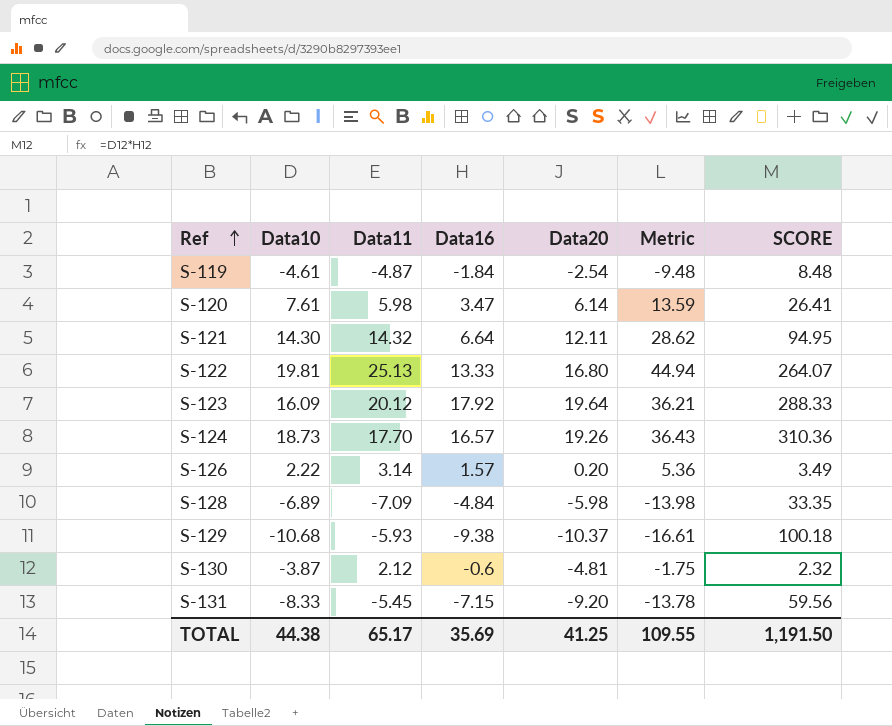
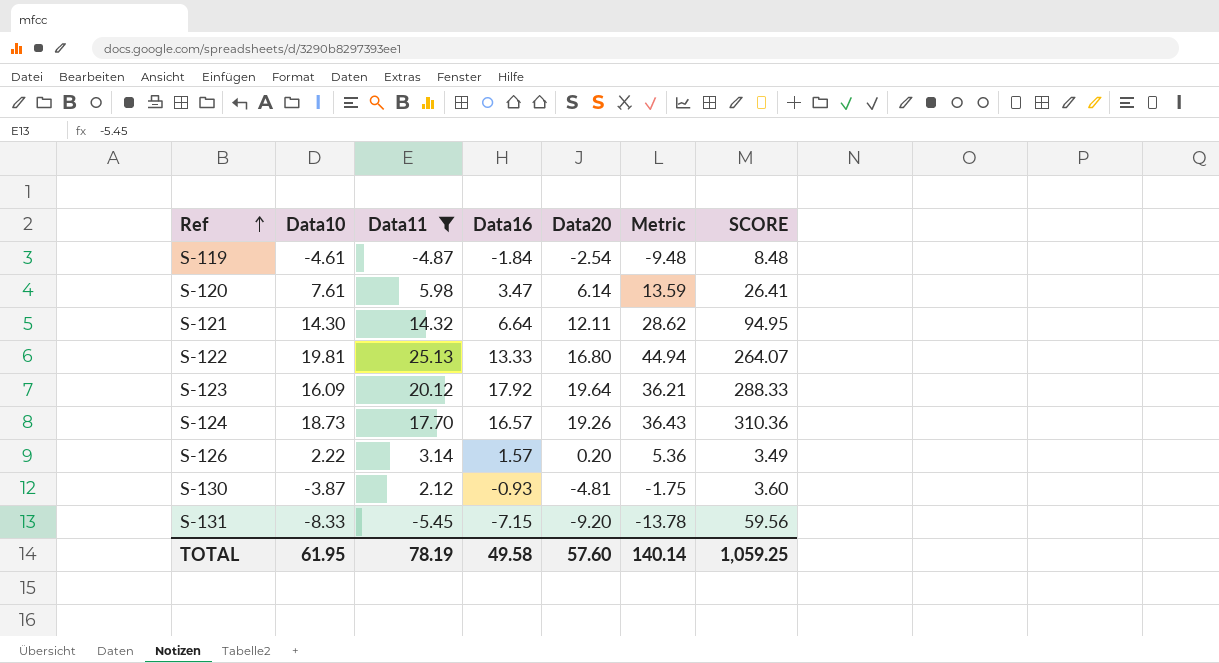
filter: none -> Data11 >= -5.45
S-130 | Data16: -0.6 -> -0.93
S-130 | SCORE: 2.32 -> 3.60
TOTAL | Data10: 44.38 -> 61.95
TOTAL | Data11: 65.17 -> 78.19
TOTAL | Data16: 35.69 -> 49.58
TOTAL | Data20: 41.25 -> 57.60
TOTAL | Metric: 109.55 -> 140.14
TOTAL | SCORE: 1,191.50 -> 1,059.25

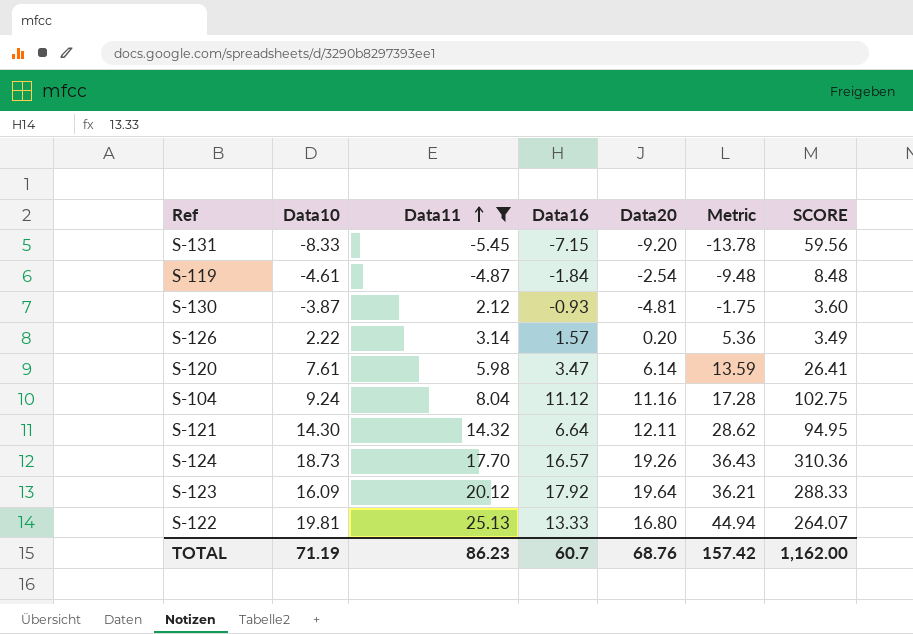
row order: Ref ascending -> Data11 ascending
row S-104: none -> 9.24 | 8.04 | 11.12 | 11.16 | 17.28 | 102.75
TOTAL | Data10: 61.95 -> 71.19
TOTAL | Data11: 78.19 -> 86.23
TOTAL | Data16: 49.58 -> 60.7
TOTAL | Data20: 57.60 -> 68.76
TOTAL | Metric: 140.14 -> 157.42
TOTAL | SCORE: 1,059.25 -> 1,162.00

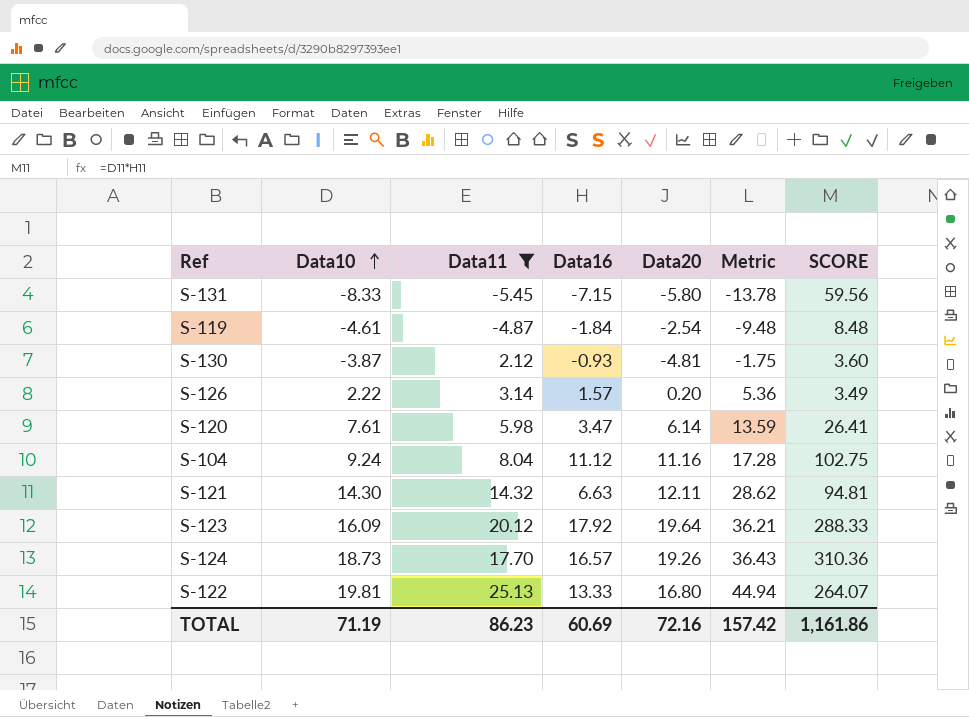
row order: Data11 ascending -> Data10 ascending
S-131 | Data20: -9.20 -> -5.80
S-121 | Data16: 6.64 -> 6.63
S-121 | SCORE: 94.95 -> 94.81
TOTAL | Data16: 60.7 -> 60.69
TOTAL | Data20: 68.76 -> 72.16
TOTAL | SCORE: 1,162.00 -> 1,161.86

